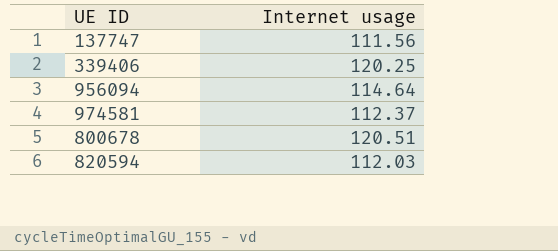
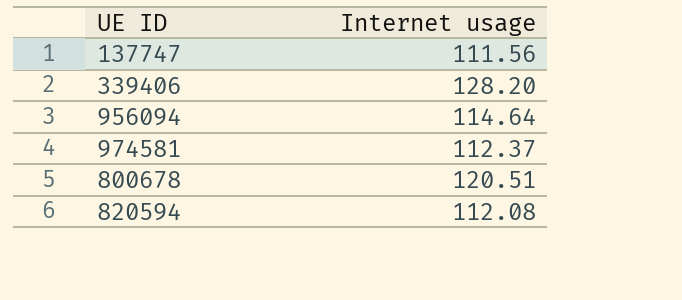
339406 | Internet usage: 120.25 -> 128.20
820594 | Internet usage: 112.03 -> 112.08

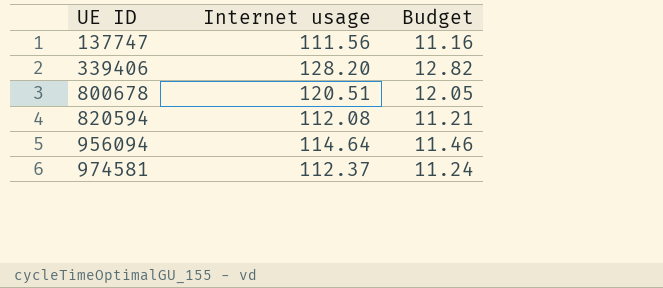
row order: none -> UE ID ascending
column Budget | formula: none -> [Internet usage] * 0.1

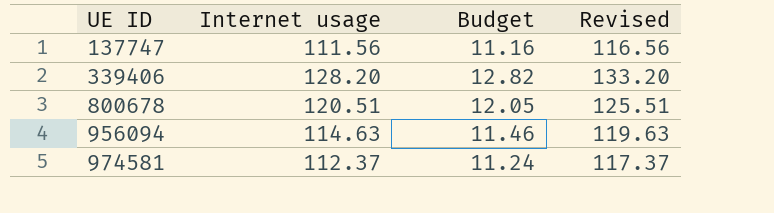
column Revised | formula: none -> [Internet usage] + 5
row 820594: 112.08 | 11.21 -> none
956094 | Internet usage: 114.64 -> 114.63

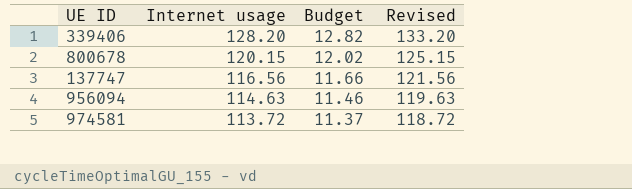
row order: UE ID ascending -> Internet usage descending
800678 | Internet usage: 120.51 -> 120.15
800678 | Budget: 12.05 -> 12.02
800678 | Revised: 125.51 -> 125.15
137747 | Internet usage: 111.56 -> 116.56
137747 | Budget: 11.16 -> 11.66
137747 | Revised: 116.56 -> 121.56
974581 | Internet usage: 112.37 -> 113.72
974581 | Budget: 11.24 -> 11.37
974581 | Revised: 117.37 -> 118.72

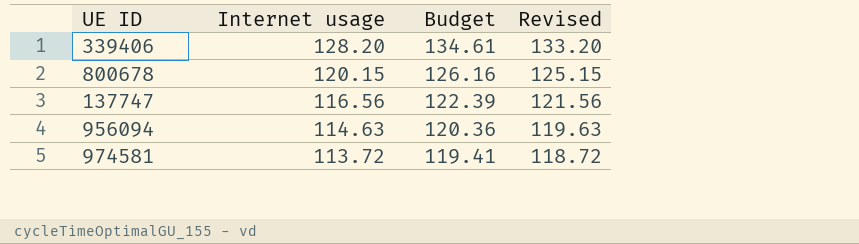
column Budget | formula: [Internet usage] * 0.1 -> [Internet usage] * 1.05

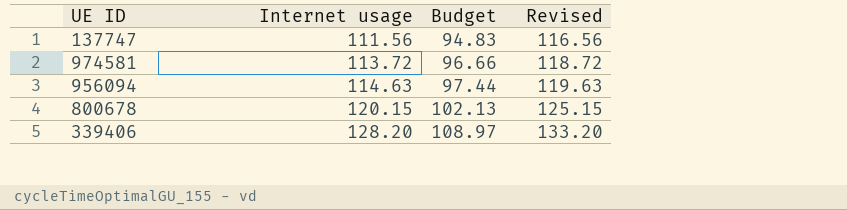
row order: Internet usage descending -> Internet usage ascending
column Budget | formula: [Internet usage] * 1.05 -> [Internet usage] * 0.85
137747 | Internet usage: 116.56 -> 111.56
137747 | Revised: 121.56 -> 116.56

